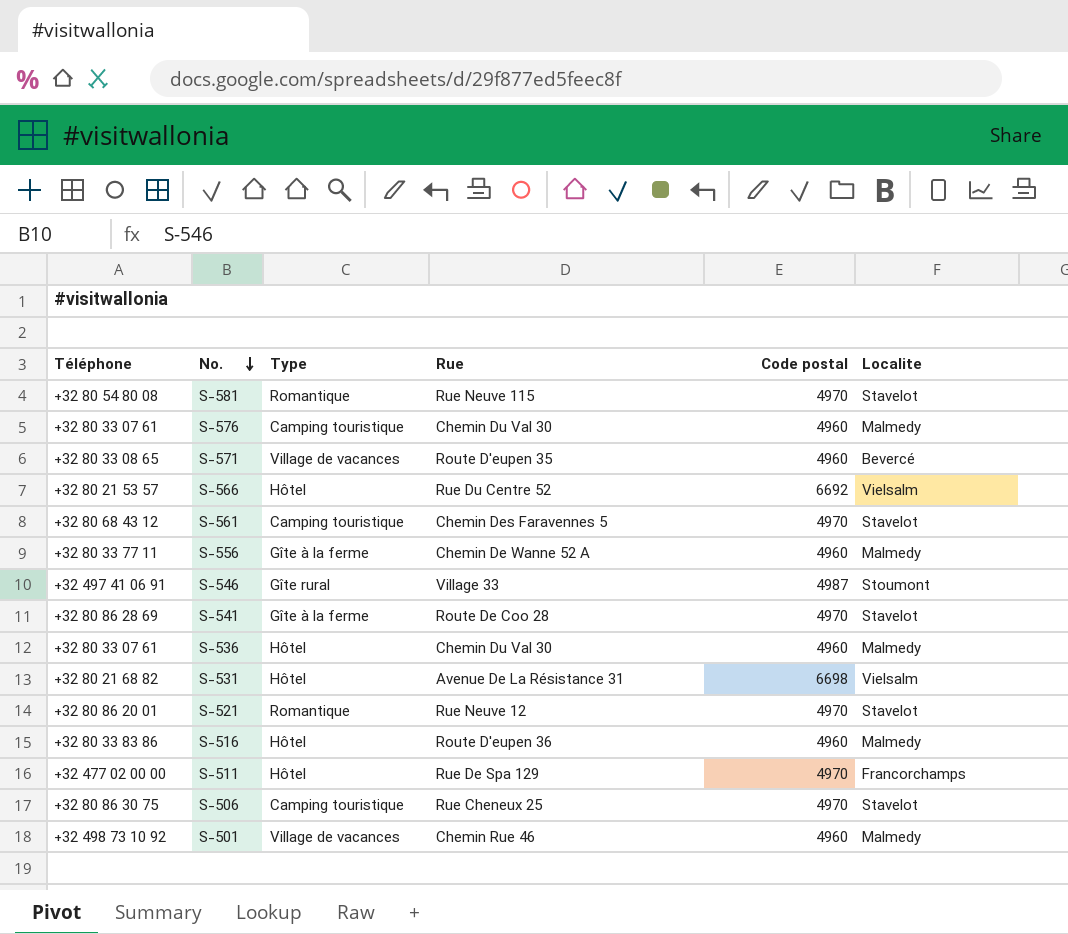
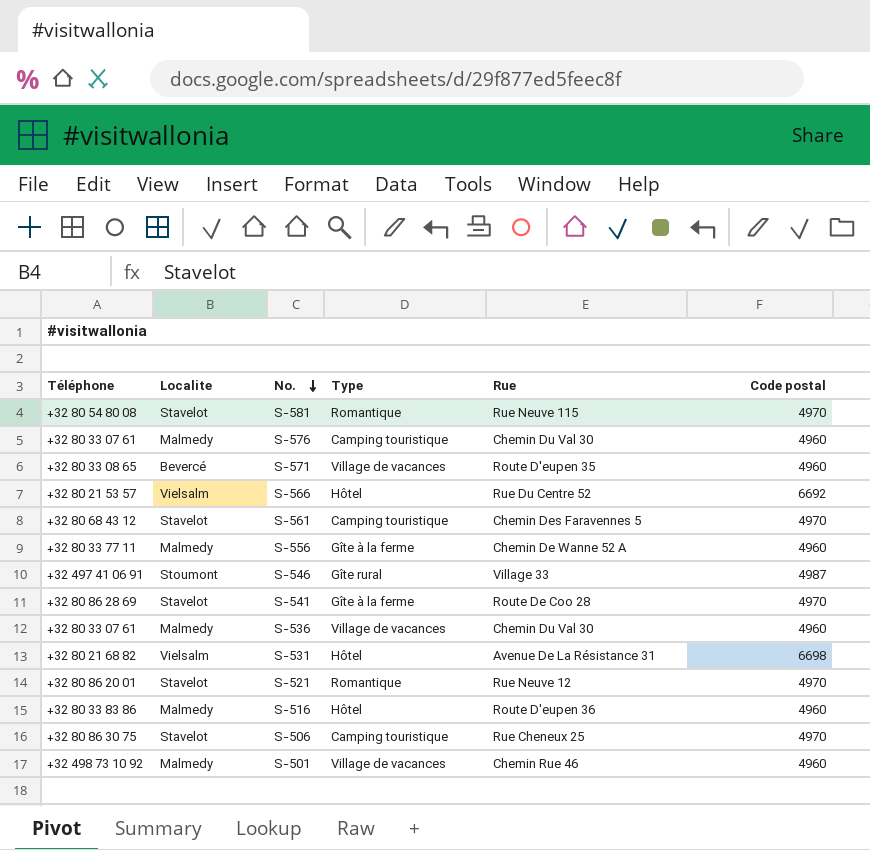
column Localite | position: 6 -> 2
row S-511: +32 477 02 00 00 | Hôtel | Rue De Spa 129 | 4970 | Francorchamps -> none
S-536 | Type: Hôtel -> Village de vacances

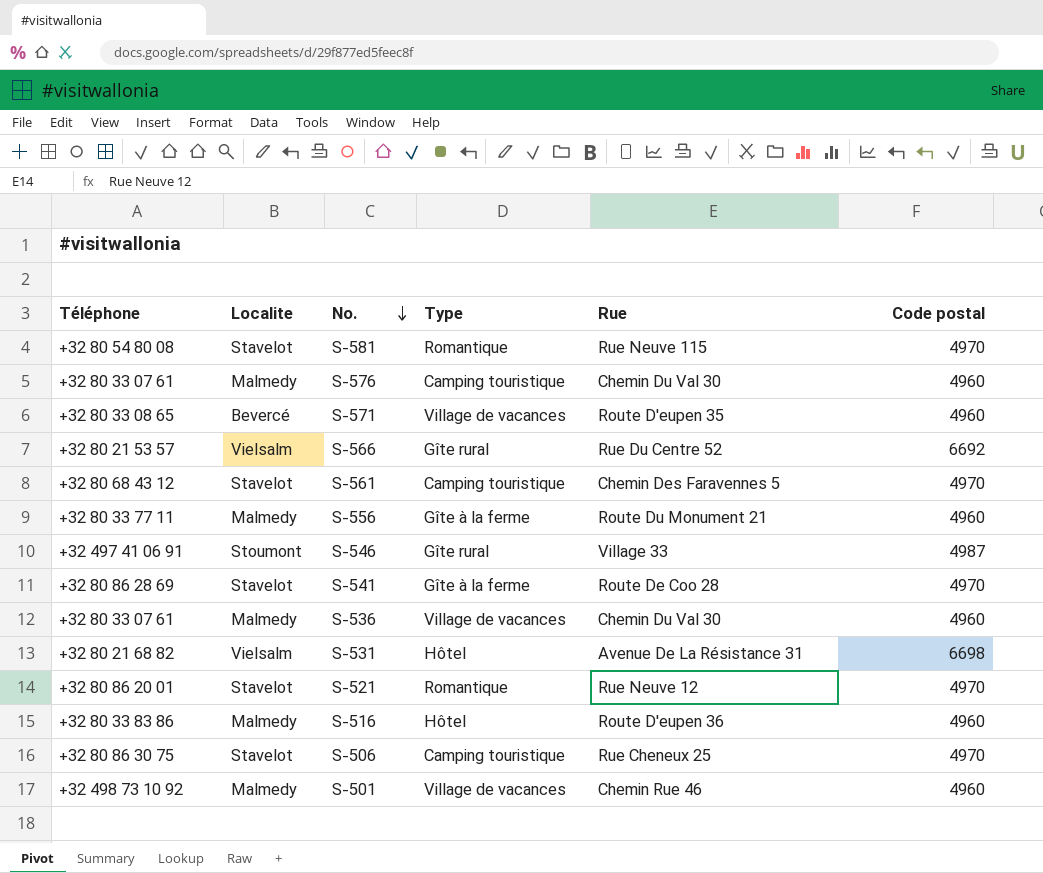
S-566 | Type: Hôtel -> Gîte rural
S-556 | Rue: Chemin De Wanne 52 A -> Route Du Monument 21

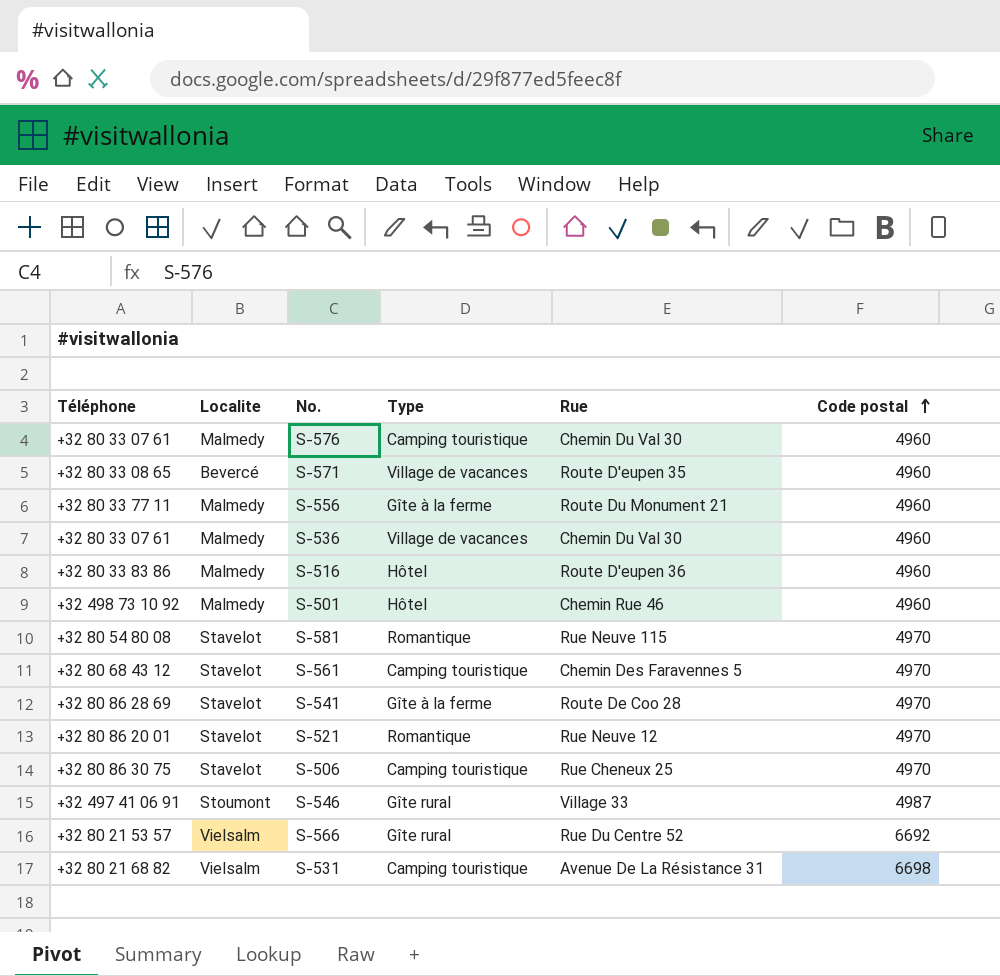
row order: No. descending -> Code postal ascending
S-501 | Type: Village de vacances -> Hôtel
S-531 | Type: Hôtel -> Camping touristique

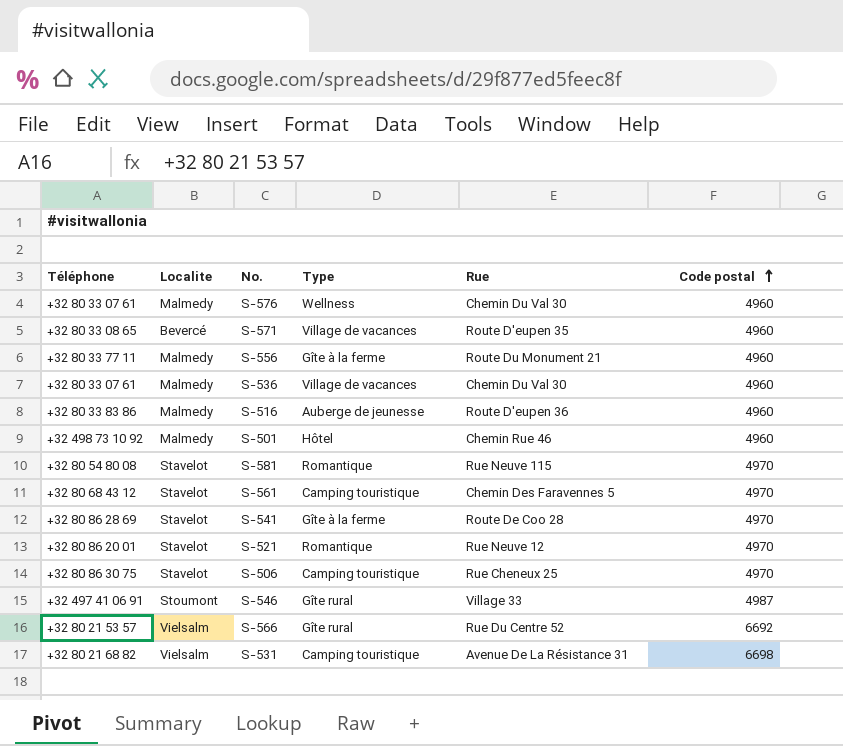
S-576 | Type: Camping touristique -> Wellness
S-516 | Type: Hôtel -> Auberge de jeunesse

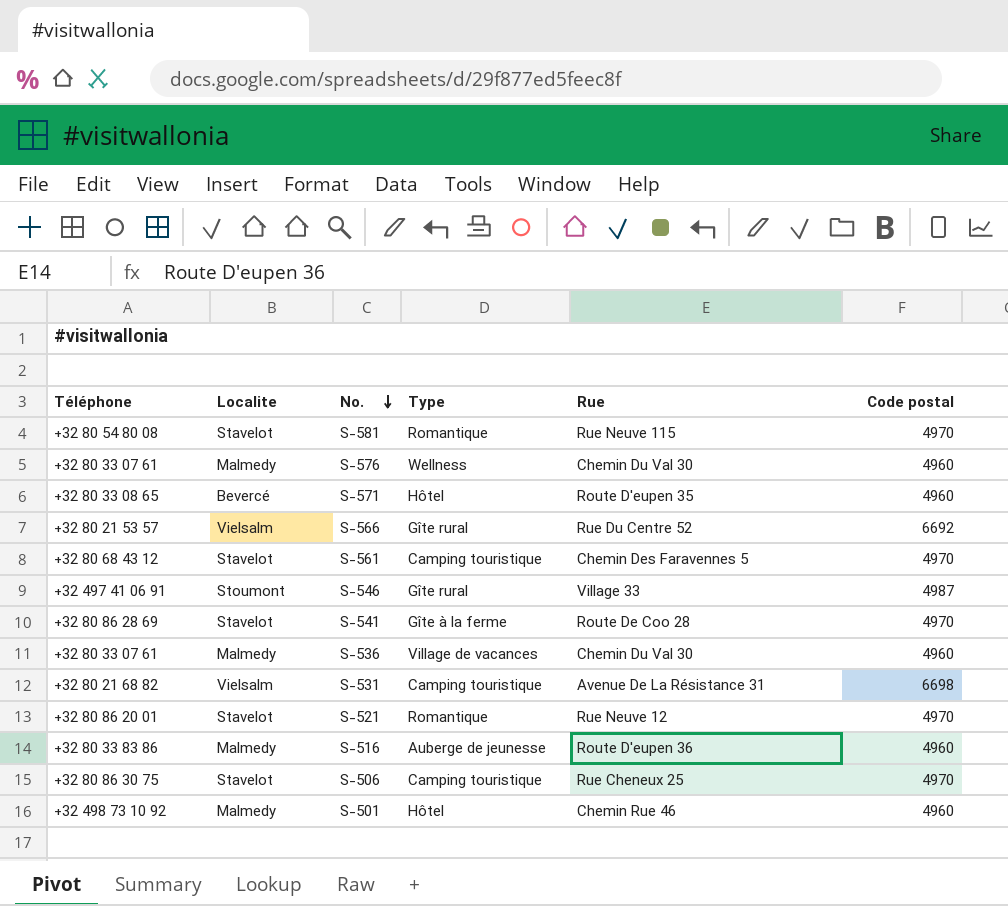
row order: Code postal ascending -> No. descending
row S-556: +32 80 33 77 11 | Malmedy | Gîte à la ferme | Route Du Monument 21 | 4960 -> none
S-571 | Type: Village de vacances -> Hôtel

